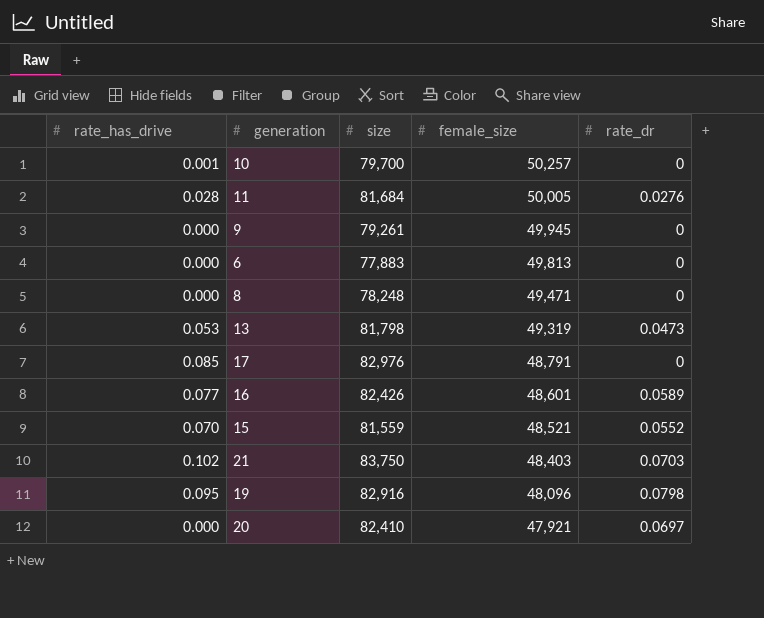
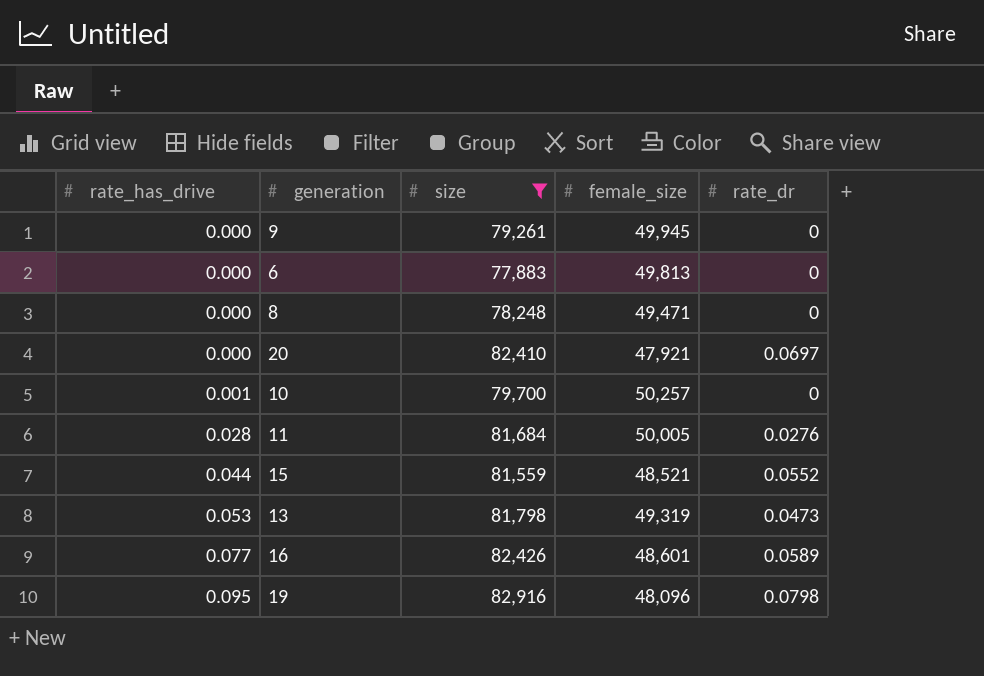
filter: none -> size <= 82,916
row order: female_size descending -> rate_has_drive ascending
15 | rate_has_drive: 0.070 -> 0.044

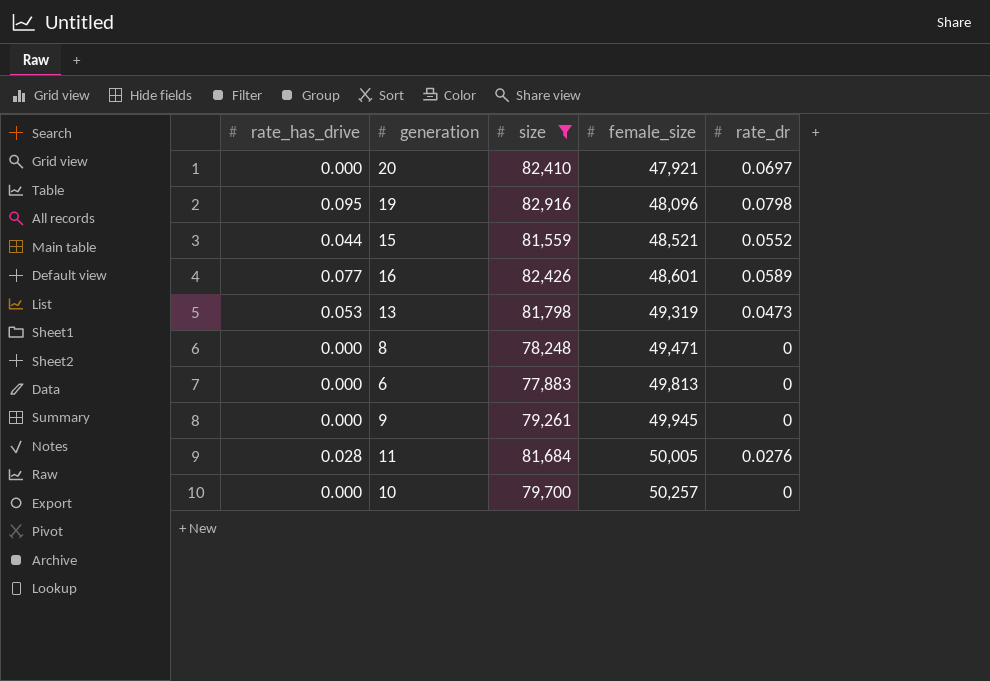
row order: rate_has_drive ascending -> female_size ascending
10 | rate_has_drive: 0.001 -> 0.000

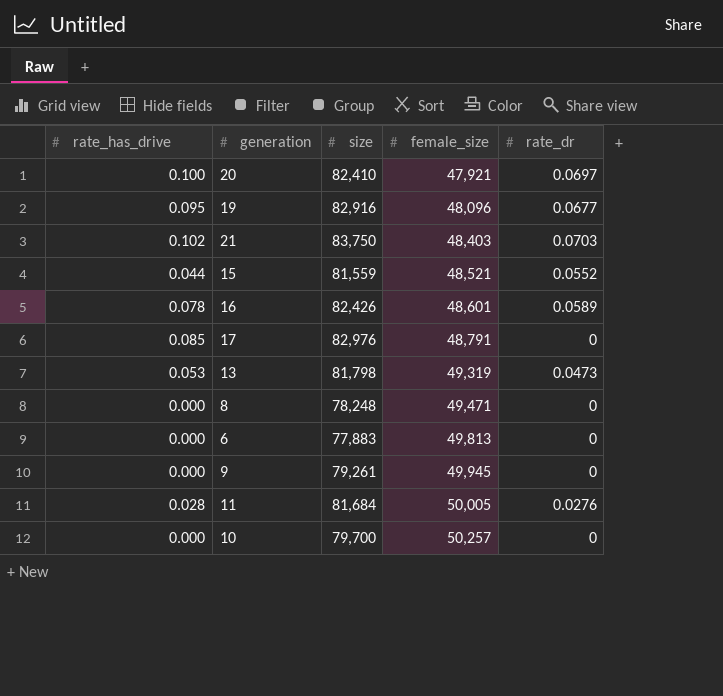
filter: size <= 82,916 -> none
20 | rate_has_drive: 0.000 -> 0.100
19 | rate_dr: 0.0798 -> 0.0677
16 | rate_has_drive: 0.077 -> 0.078

